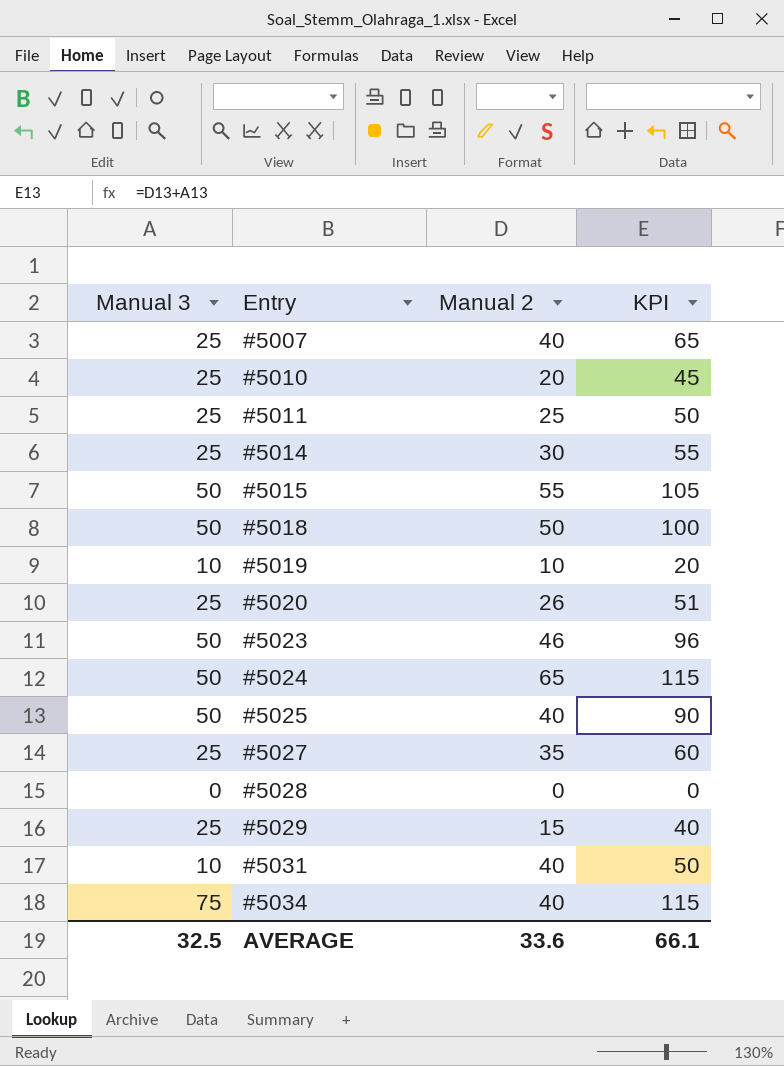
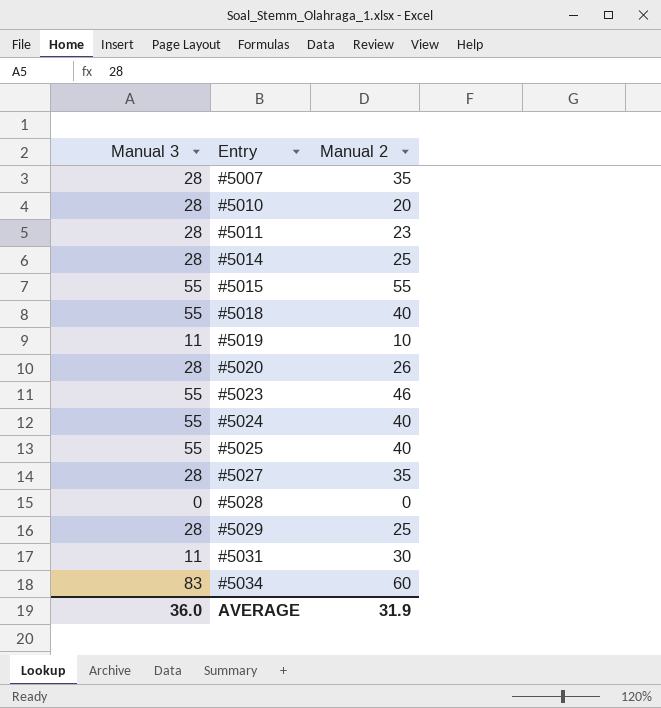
column KPI | formula: [Manual 3] + [Manual 2] -> none
#5007 | Manual 3: 25 -> 28
#5007 | Manual 2: 40 -> 35
#5010 | Manual 3: 25 -> 28
#5011 | Manual 3: 25 -> 28
#5011 | Manual 2: 25 -> 23
#5014 | Manual 3: 25 -> 28
#5014 | Manual 2: 30 -> 25
#5015 | Manual 3: 50 -> 55
#5018 | Manual 3: 50 -> 55
#5018 | Manual 2: 50 -> 40
#5019 | Manual 3: 10 -> 11
#5020 | Manual 3: 25 -> 28
#5023 | Manual 3: 50 -> 55
#5024 | Manual 3: 50 -> 55
#5024 | Manual 2: 65 -> 40
#5025 | Manual 3: 50 -> 55
#5027 | Manual 3: 25 -> 28
#5029 | Manual 3: 25 -> 28
#5029 | Manual 2: 15 -> 25
#5031 | Manual 3: 10 -> 11
#5031 | Manual 2: 40 -> 30
#5034 | Manual 3: 75 -> 83
#5034 | Manual 2: 40 -> 60
AVERAGE | Manual 3: 32.5 -> 36.0
AVERAGE | Manual 2: 33.6 -> 31.9

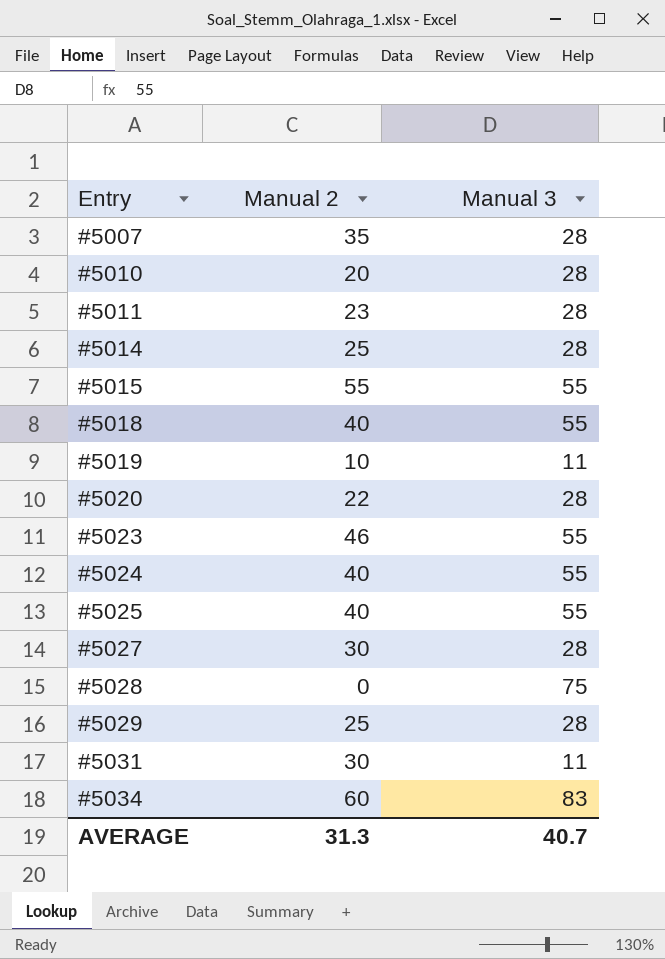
column Manual 3 | position: 1 -> 3
#5020 | Manual 2: 26 -> 22
#5027 | Manual 2: 35 -> 30
#5028 | Manual 3: 0 -> 75
AVERAGE | Manual 2: 31.9 -> 31.3
AVERAGE | Manual 3: 36.0 -> 40.7

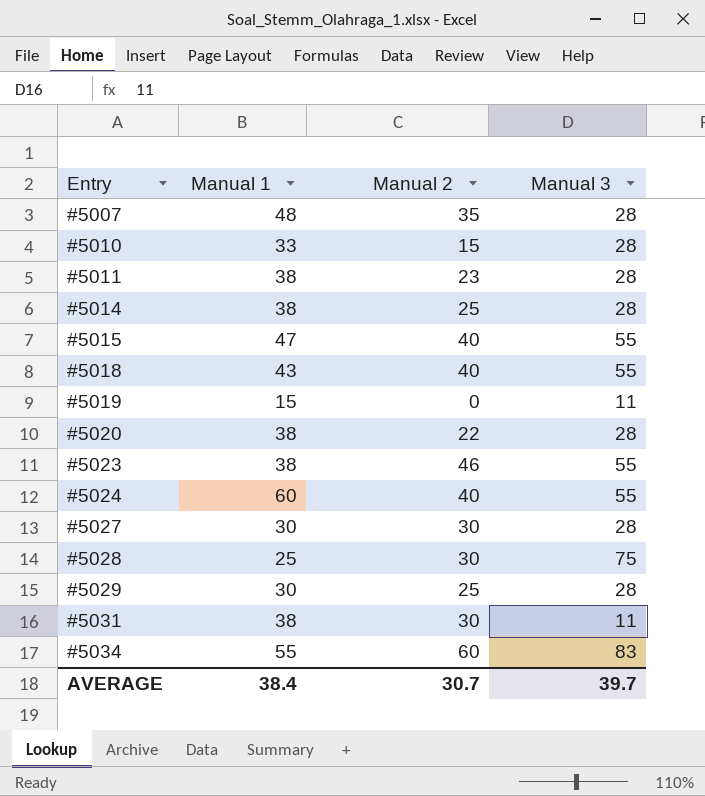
column Manual 1 | position: none -> 2
row #5025: 40 | 55 -> none
#5010 | Manual 2: 20 -> 15
#5015 | Manual 2: 55 -> 40
#5019 | Manual 2: 10 -> 0
#5028 | Manual 2: 0 -> 30
AVERAGE | Manual 2: 31.3 -> 30.7
AVERAGE | Manual 3: 40.7 -> 39.7

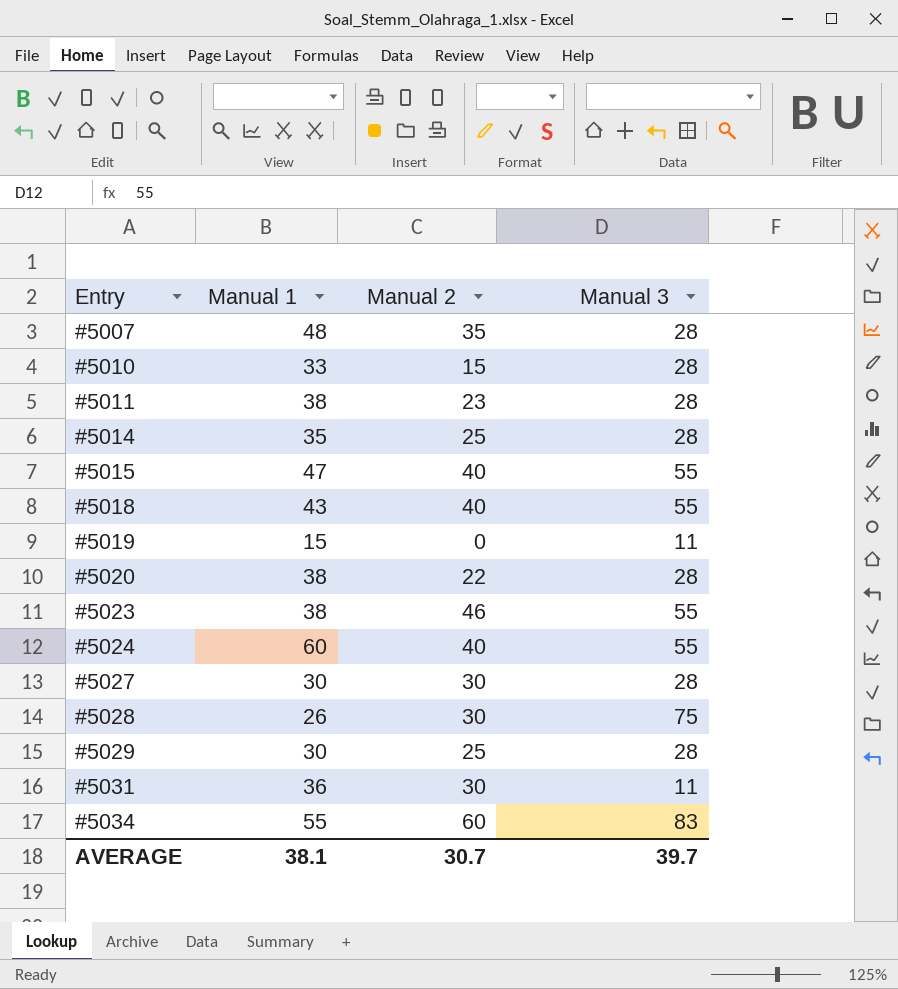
#5014 | Manual 1: 38 -> 35
#5028 | Manual 1: 25 -> 26
#5031 | Manual 1: 38 -> 36
AVERAGE | Manual 1: 38.4 -> 38.1

